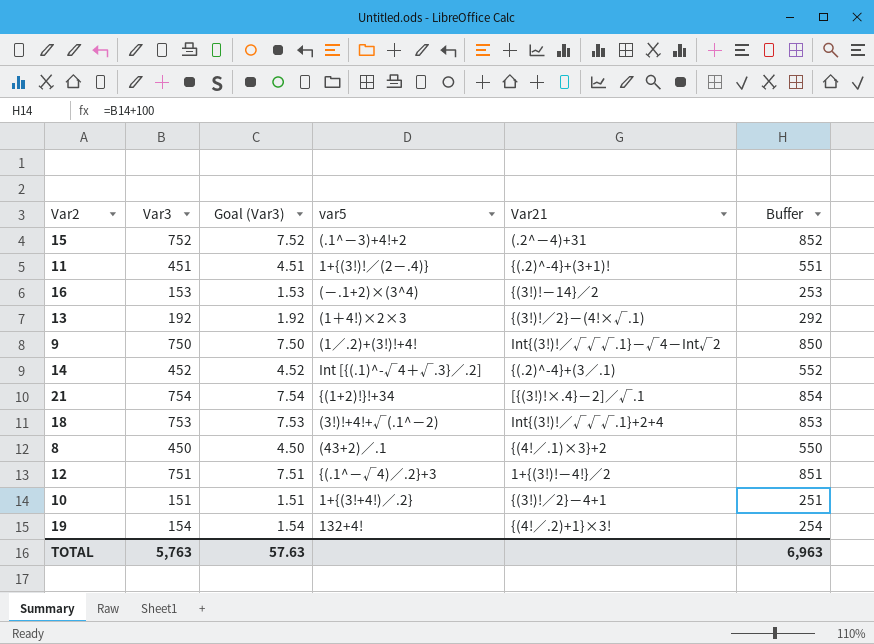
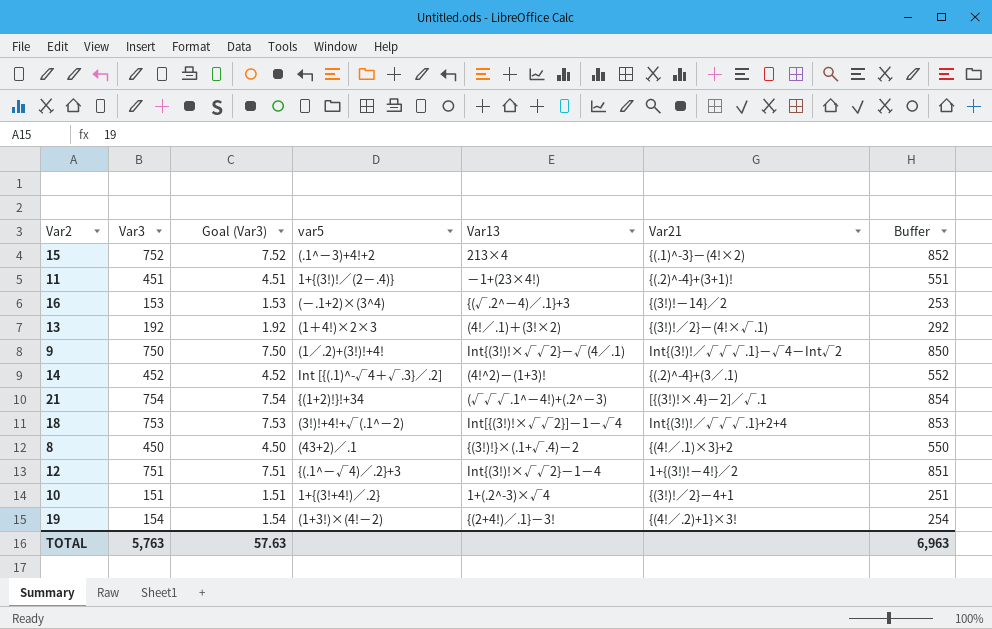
column Var13 | position: none -> 5
15 | Var21: (.2^－4)+31 -> {(.1)^-3}－(4!×2)
19 | var5: 132+4! -> (1+3!)×(4!－2)

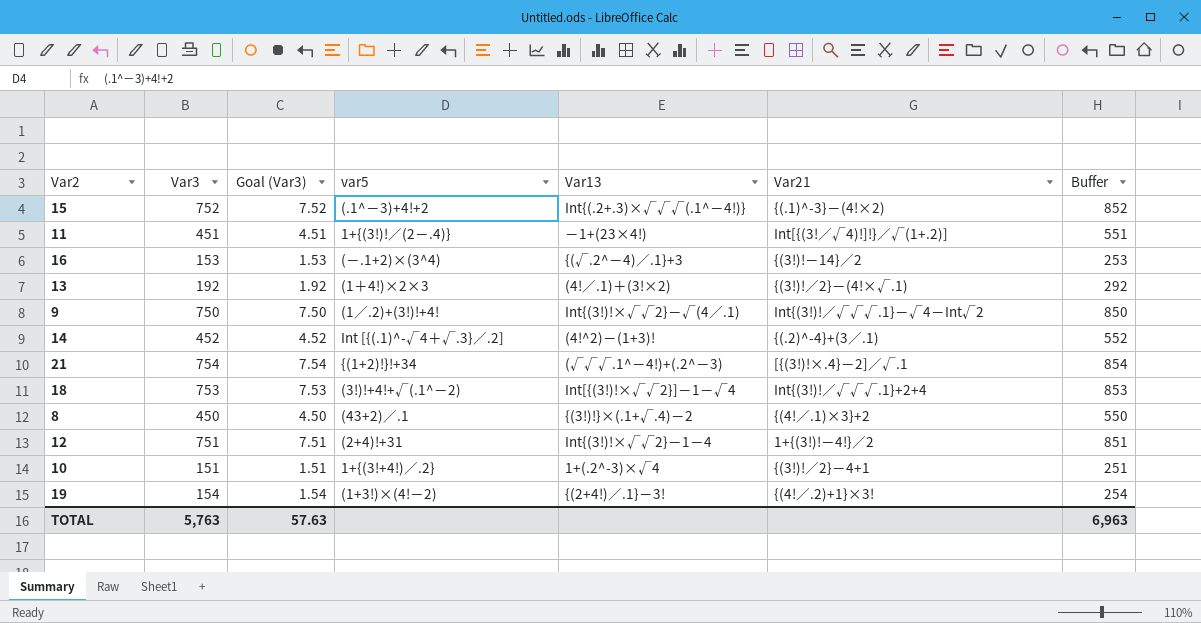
15 | Var13: 213×4 -> Int{(.2+.3)×√√√(.1^－4!)}
11 | Var21: {(.2)^-4}+(3+1)! -> Int[{(3!／√4)!]!}／√(1+.2)]
12 | var5: {(.1^－√4)／.2}+3 -> (2+4)!+31

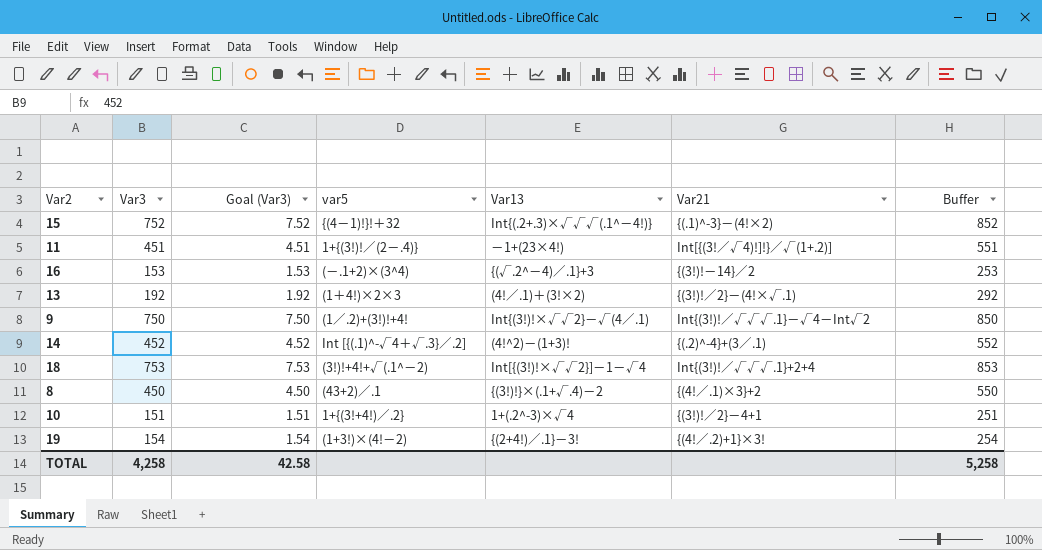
row 21: 754 | 7.54 | {(1+2)!}!+34 | (√√√.1^－4!)+(.2^－3) | [{(3!)!×.4}－2]／√.1 | 854 -> none
row 12: 751 | 7.51 | (2+4)!+31 | Int{(3!)!×√√2}－1－4 | 1+{(3!)!－4!}／2 | 851 -> none
15 | var5: (.1^－3)+4!+2 -> {(4－1)!}!＋32
TOTAL | Var3: 5,763 -> 4,258
TOTAL | Goal (Var3): 57.63 -> 42.58
TOTAL | Buffer: 6,963 -> 5,258

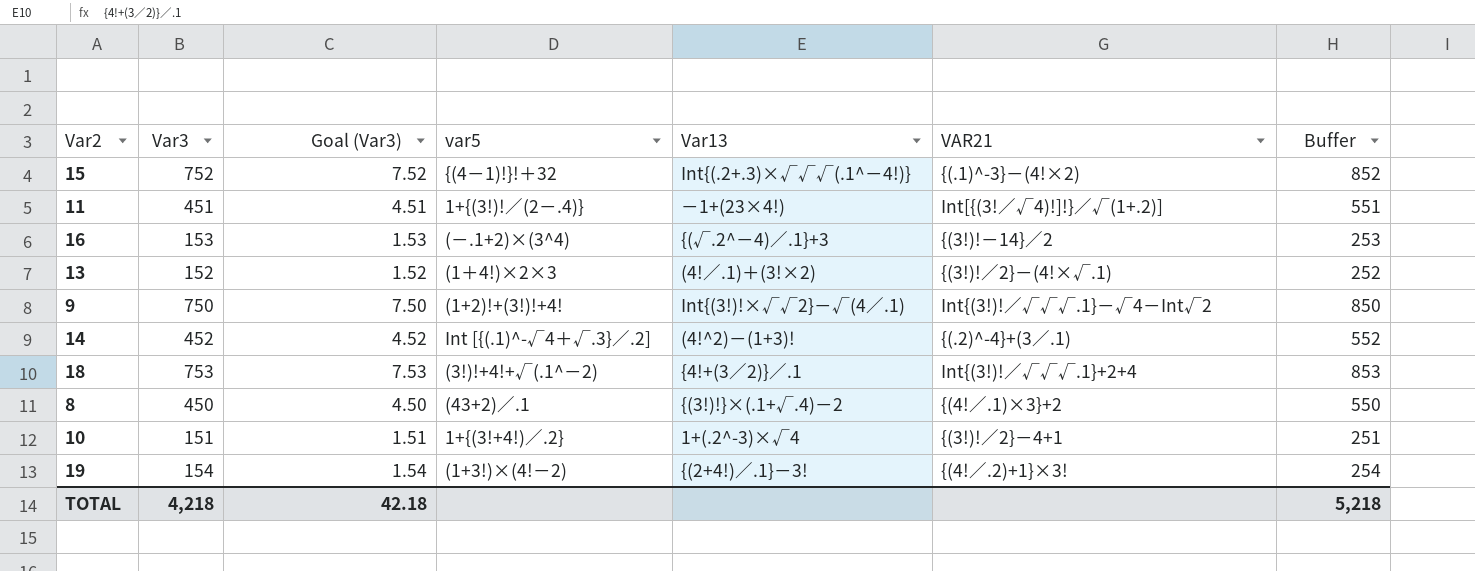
column name: Var21 -> VAR21
13 | Var3: 192 -> 152
13 | Goal (Var3): 1.92 -> 1.52
13 | Buffer: 292 -> 252
9 | var5: (1／.2)+(3!)!+4! -> (1+2)!+(3!)!+4!
18 | Var13: Int[{(3!)!×√√2}]－1－√4 -> {4!+(3／2)}／.1
TOTAL | Var3: 4,258 -> 4,218
TOTAL | Goal (Var3): 42.58 -> 42.18
TOTAL | Buffer: 5,258 -> 5,218

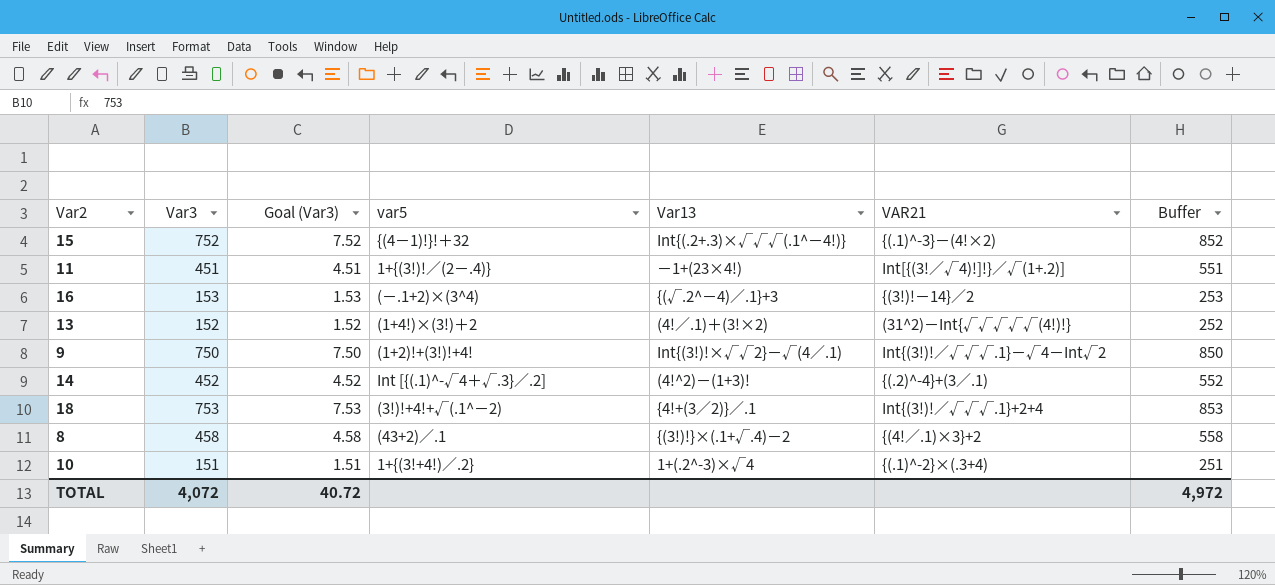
row 19: 154 | 1.54 | (1+3!)×(4!－2) | {(2+4!)／.1}－3! | {(4!／.2)+1}×3! | 254 -> none
13 | var5: (1＋4!)×2×3 -> (1+4!)×(3!)＋2
13 | VAR21: {(3!)!／2}－(4!×√.1) -> (31^2)－Int{√√√√√(4!)!}
8 | Var3: 450 -> 458
8 | Goal (Var3): 4.50 -> 4.58
8 | Buffer: 550 -> 558
10 | VAR21: {(3!)!／2}－4+1 -> {(.1)^-2}×(.3+4)
TOTAL | Var3: 4,218 -> 4,072
TOTAL | Goal (Var3): 42.18 -> 40.72
TOTAL | Buffer: 5,218 -> 4,972

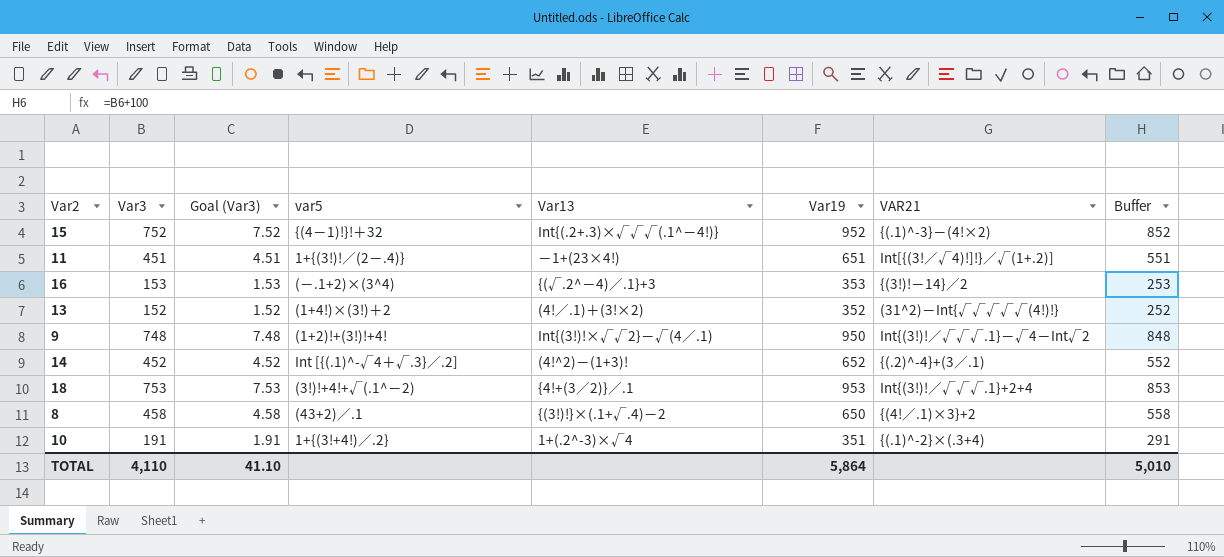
column Var19 | position: none -> 6
9 | Var3: 750 -> 748
9 | Goal (Var3): 7.50 -> 7.48
9 | Buffer: 850 -> 848
10 | Var3: 151 -> 191
10 | Goal (Var3): 1.51 -> 1.91
10 | Buffer: 251 -> 291
TOTAL | Var3: 4,072 -> 4,110
TOTAL | Goal (Var3): 40.72 -> 41.10
TOTAL | Buffer: 4,972 -> 5,010

